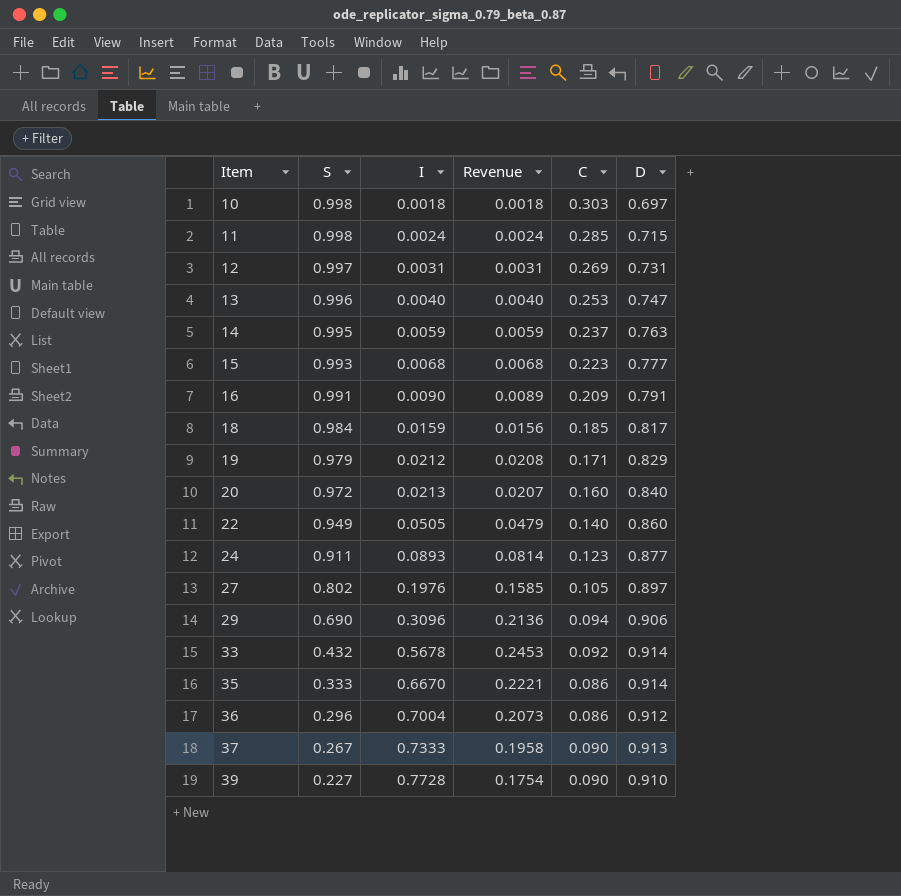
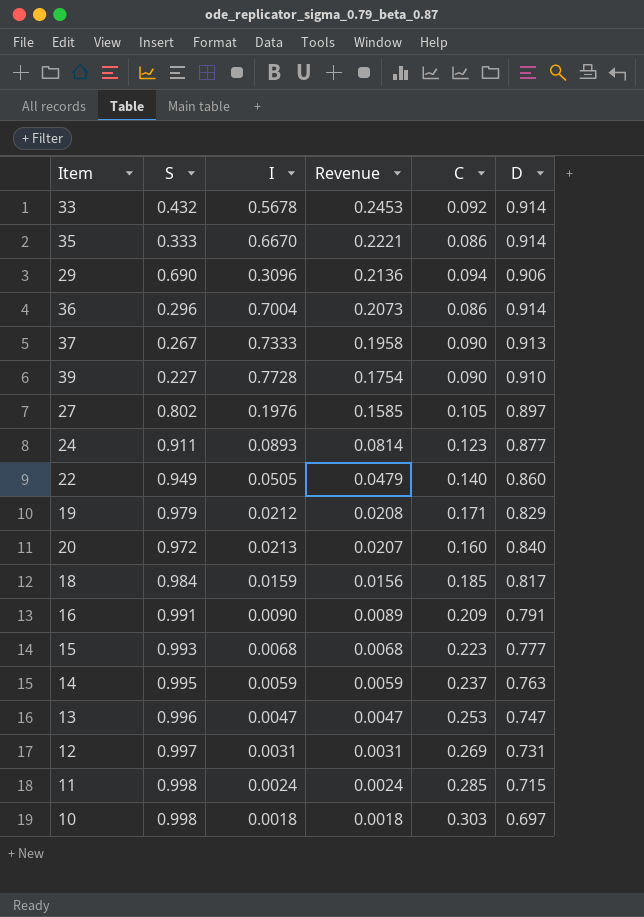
row order: Item ascending -> Revenue descending
36 | D: 0.912 -> 0.914
13 | I: 0.0040 -> 0.0047
13 | Revenue: 0.0040 -> 0.0047

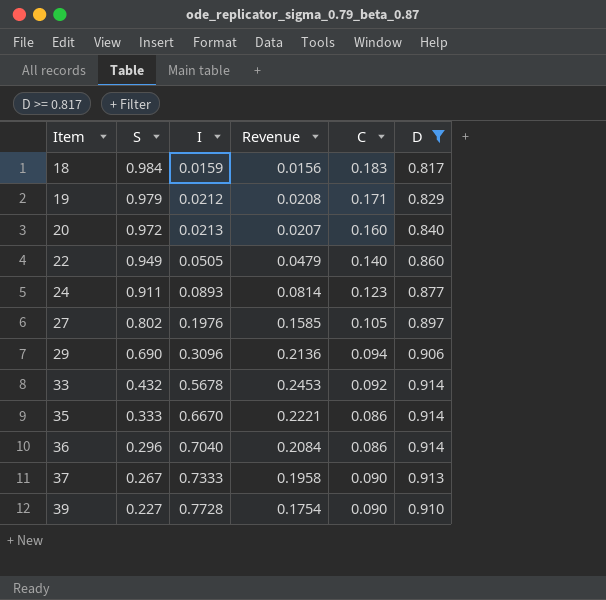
filter: none -> D >= 0.817
row order: Revenue descending -> Item ascending
18 | C: 0.185 -> 0.183
36 | I: 0.7004 -> 0.7040
36 | Revenue: 0.2073 -> 0.2084

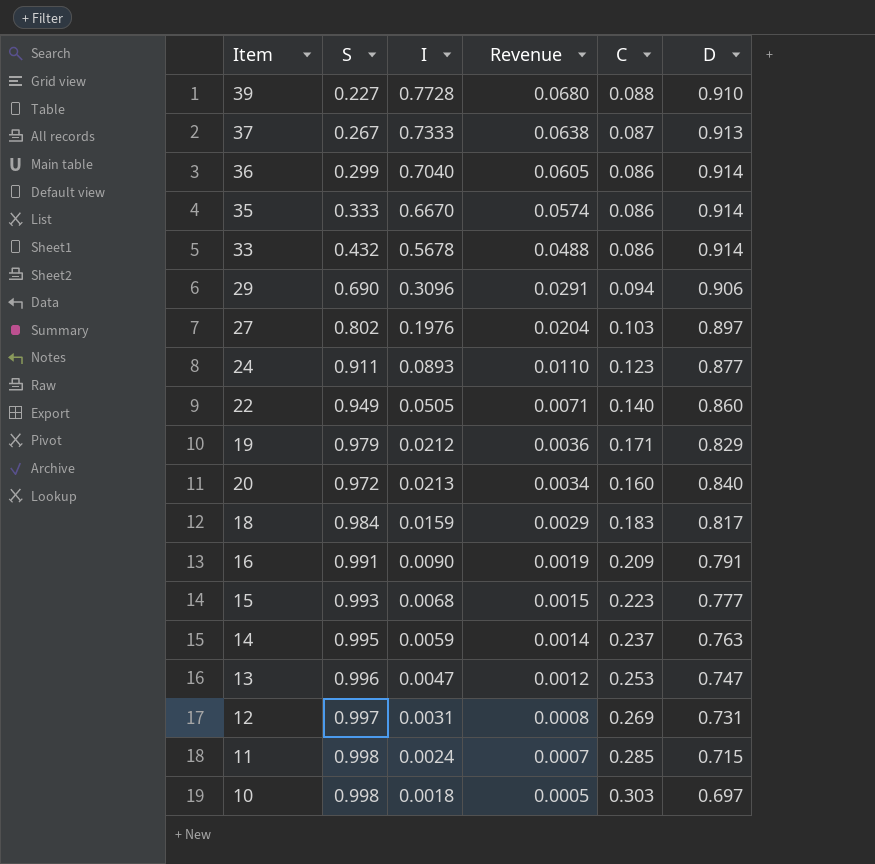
filter: D >= 0.817 -> none
row order: Item ascending -> Revenue descending
column Revenue | formula: [S] * [I] -> [I] * [C]
39 | C: 0.090 -> 0.088
37 | C: 0.090 -> 0.087
36 | S: 0.296 -> 0.299
33 | C: 0.092 -> 0.086
27 | C: 0.105 -> 0.103

